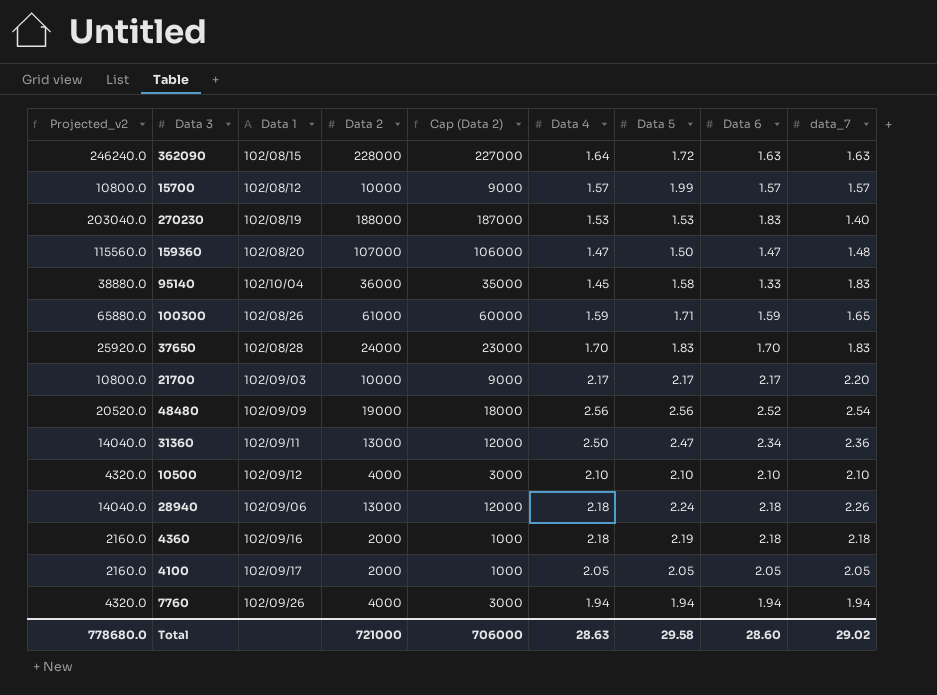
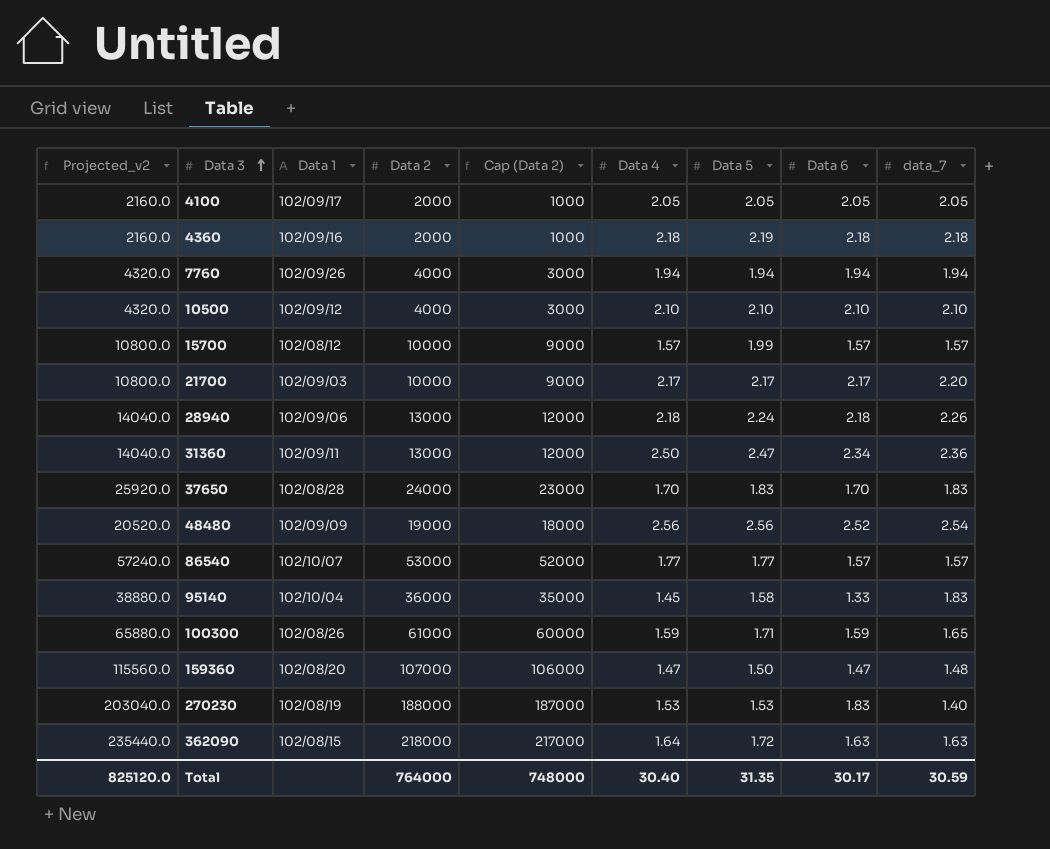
row order: none -> Data 3 ascending
row 86540: none -> 57240.0 | 102/10/07 | 53000 | 52000 | 1.77 | 1.77 | 1.57 | 1.57
362090 | Projected_v2: 246240.0 -> 235440.0
362090 | Data 2: 228000 -> 218000
362090 | Cap (Data 2): 227000 -> 217000
Total | Projected_v2: 778680.0 -> 825120.0
Total | Data 2: 721000 -> 764000
Total | Cap (Data 2): 706000 -> 748000
Total | Data 4: 28.63 -> 30.40
Total | Data 5: 29.58 -> 31.35
Total | Data 6: 28.60 -> 30.17
Total | data_7: 29.02 -> 30.59

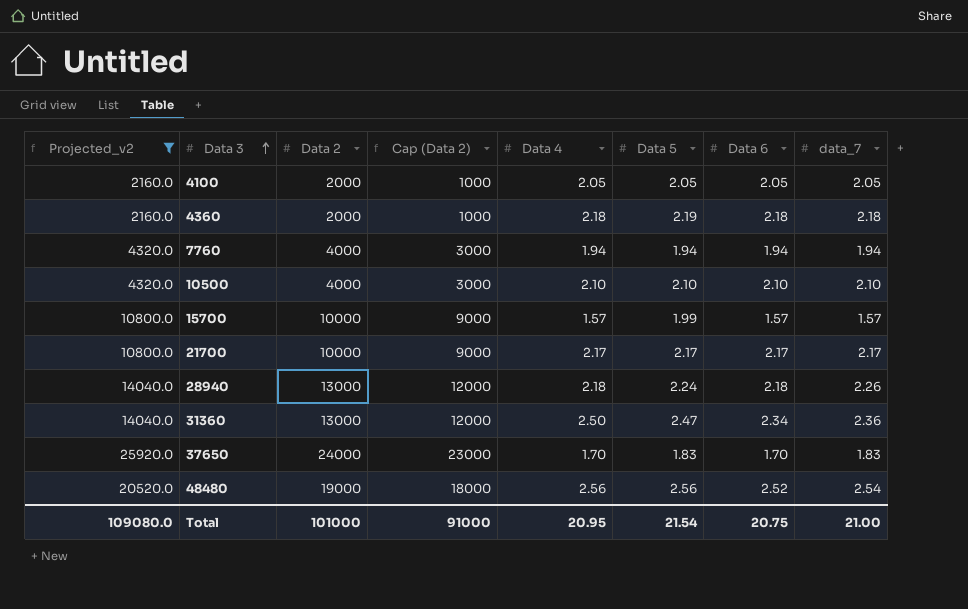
filter: none -> Projected_v2 <= 25920.0
column Data 1 | position: 3 -> none
21700 | data_7: 2.20 -> 2.17
Total | Projected_v2: 825120.0 -> 109080.0
Total | Data 2: 764000 -> 101000
Total | Cap (Data 2): 748000 -> 91000
Total | Data 4: 30.40 -> 20.95
Total | Data 5: 31.35 -> 21.54
Total | Data 6: 30.17 -> 20.75
Total | data_7: 30.59 -> 21.00

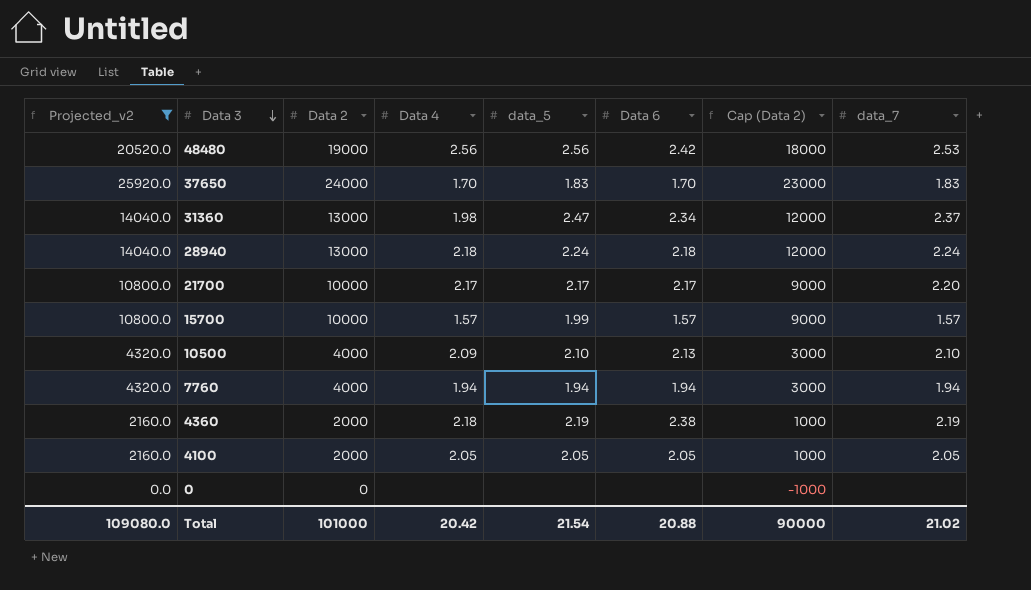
row order: Data 3 ascending -> Data 3 descending
column name: Data 5 -> data_5
column Cap (Data 2) | position: 4 -> 7
48480 | Data 6: 2.52 -> 2.42
48480 | data_7: 2.54 -> 2.53
31360 | Data 4: 2.50 -> 1.98
31360 | data_7: 2.36 -> 2.37
28940 | data_7: 2.26 -> 2.24
21700 | data_7: 2.17 -> 2.20
10500 | Data 4: 2.10 -> 2.09
10500 | Data 6: 2.10 -> 2.13
4360 | Data 6: 2.18 -> 2.38
4360 | data_7: 2.18 -> 2.19
row 0: none -> 0.0 | 0 | none | none | none | -1000 | none
Total | Data 4: 20.95 -> 20.42
Total | Data 6: 20.75 -> 20.88
Total | Cap (Data 2): 91000 -> 90000
Total | data_7: 21.00 -> 21.02

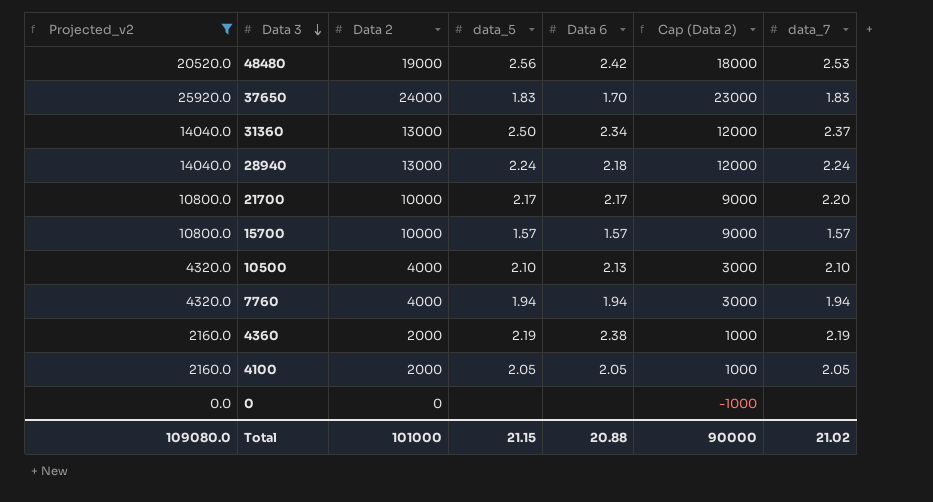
column Data 4 | position: 4 -> none
31360 | data_5: 2.47 -> 2.50
15700 | data_5: 1.99 -> 1.57
Total | data_5: 21.54 -> 21.15

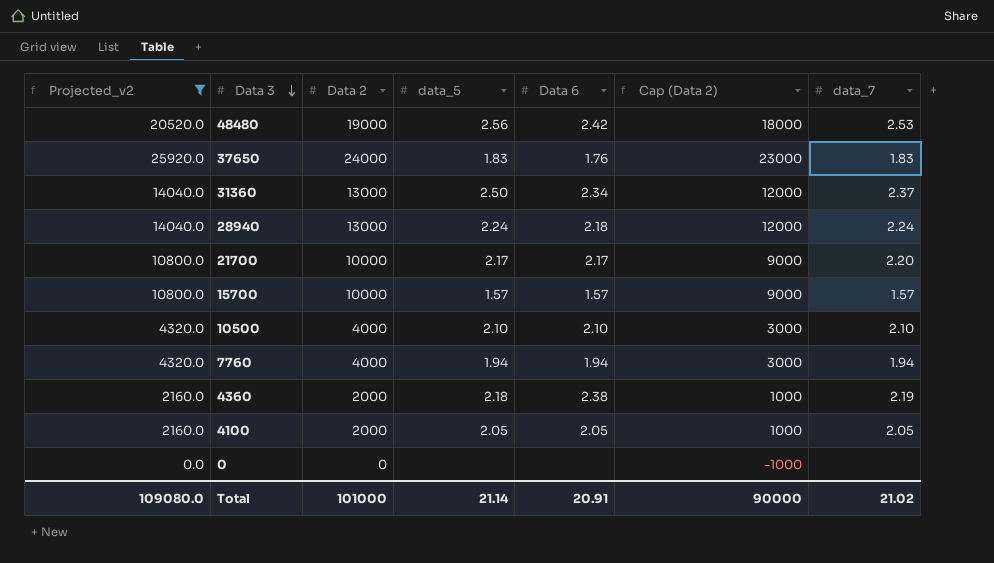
37650 | Data 6: 1.70 -> 1.76
10500 | Data 6: 2.13 -> 2.10
4360 | data_5: 2.19 -> 2.18
Total | data_5: 21.15 -> 21.14
Total | Data 6: 20.88 -> 20.91

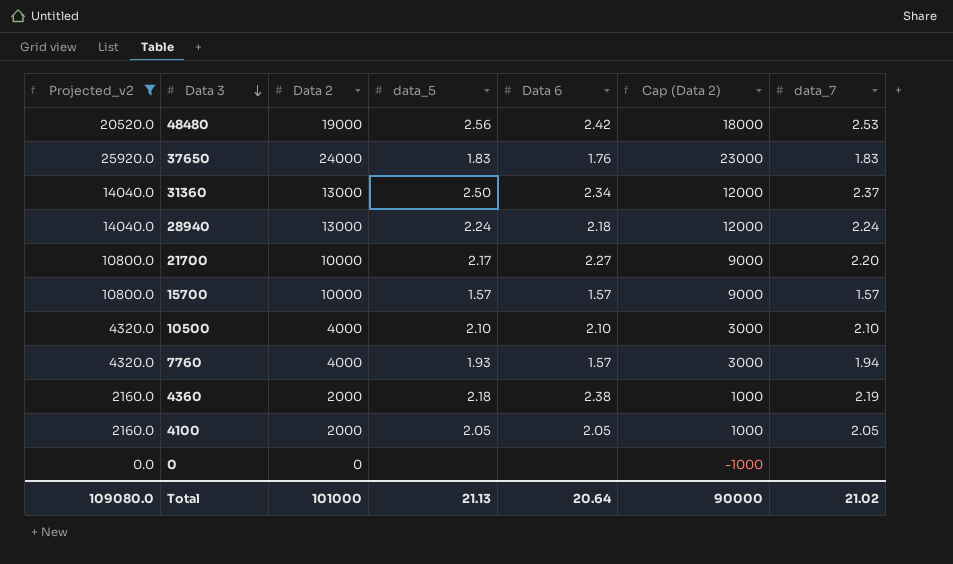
21700 | Data 6: 2.17 -> 2.27
7760 | data_5: 1.94 -> 1.93
7760 | Data 6: 1.94 -> 1.57
Total | data_5: 21.14 -> 21.13
Total | Data 6: 20.91 -> 20.64

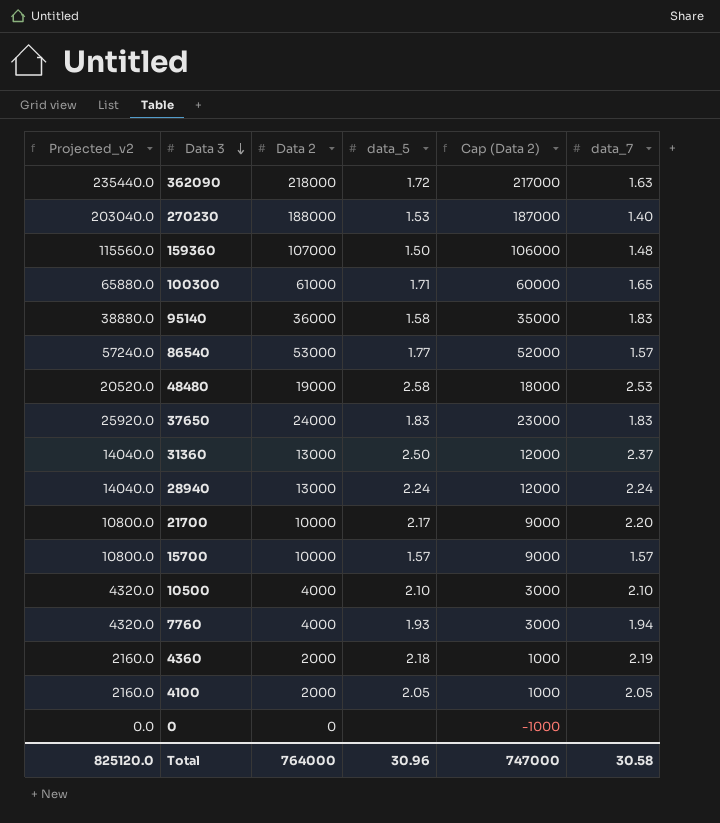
filter: Projected_v2 <= 25920.0 -> none
column Data 6 | position: 5 -> none
48480 | data_5: 2.56 -> 2.58
Total | Projected_v2: 109080.0 -> 825120.0
Total | Data 2: 101000 -> 764000
Total | data_5: 21.13 -> 30.96
Total | Cap (Data 2): 90000 -> 747000
Total | data_7: 21.02 -> 30.58

